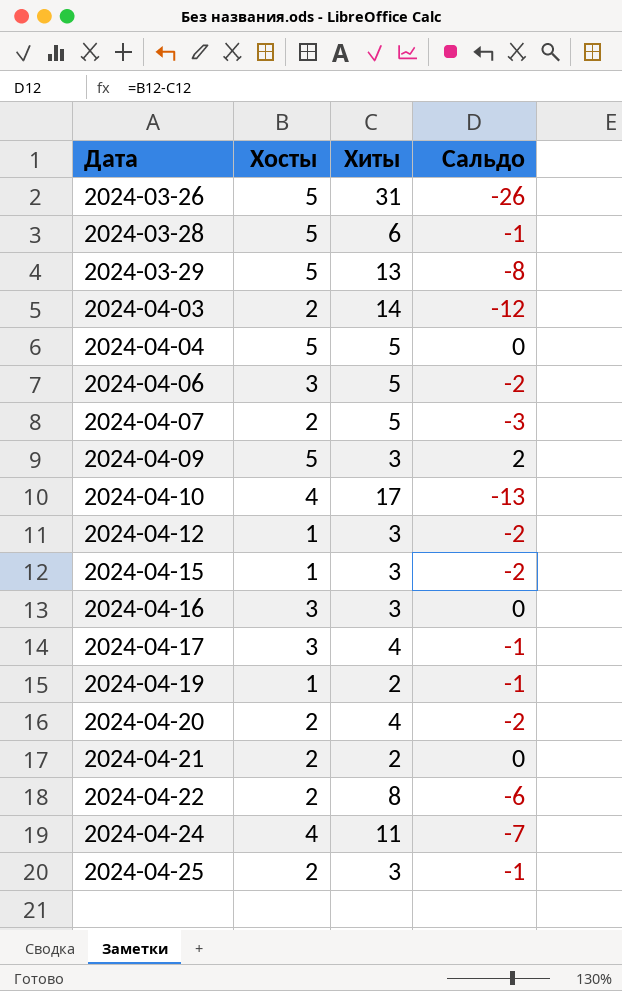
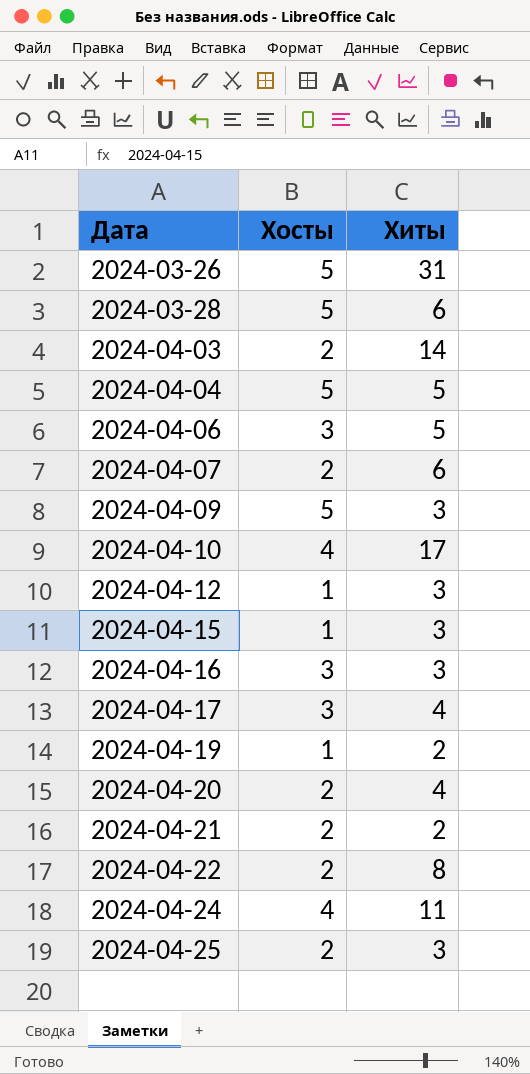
column Сальдо | formula: [Хосты] - [Хиты] -> none
row 2024-03-29: 5 | 13 | -8 -> none
2024-04-07 | Хиты: 5 -> 6

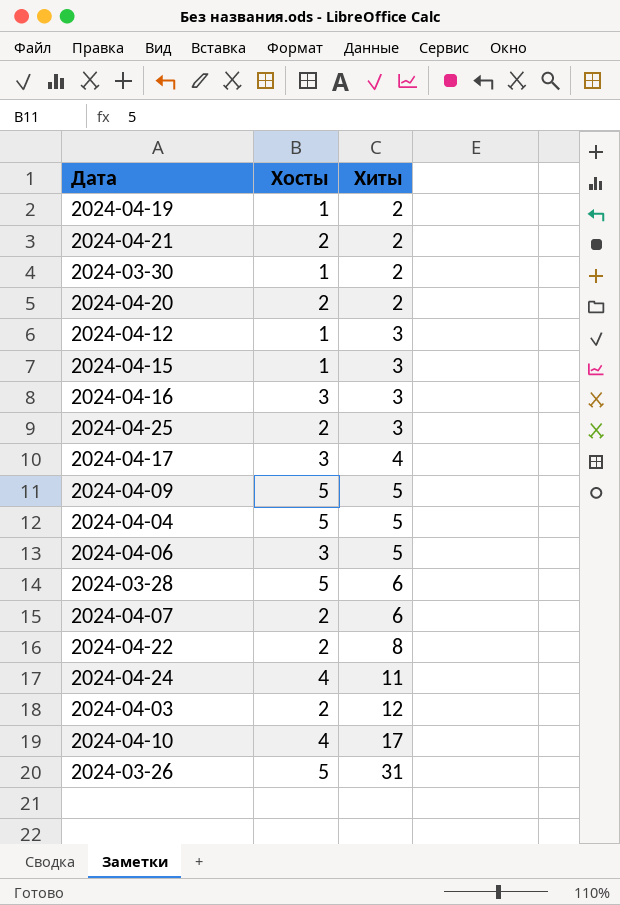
row order: Дата ascending -> Хиты ascending
row 2024-03-30: none -> 1 | 2
2024-04-20 | Хиты: 4 -> 2
2024-04-09 | Хиты: 3 -> 5
2024-04-03 | Хиты: 14 -> 12

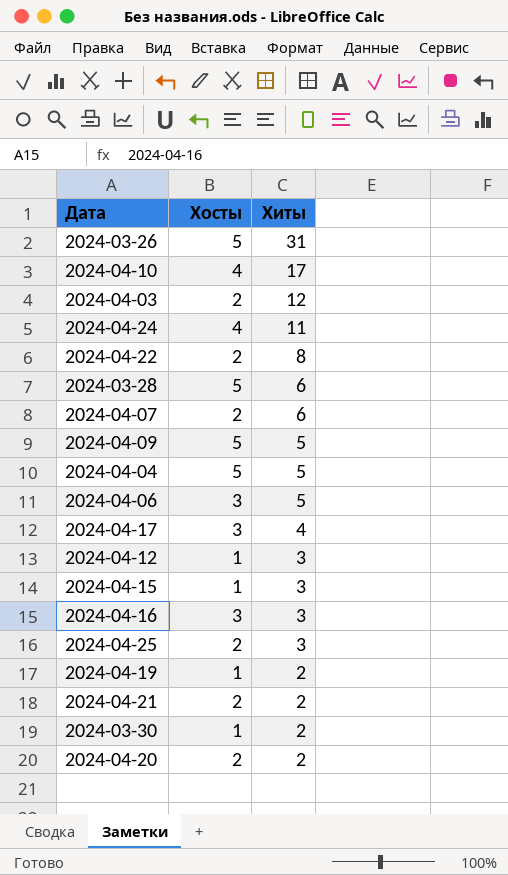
row order: Хиты ascending -> Хиты descending

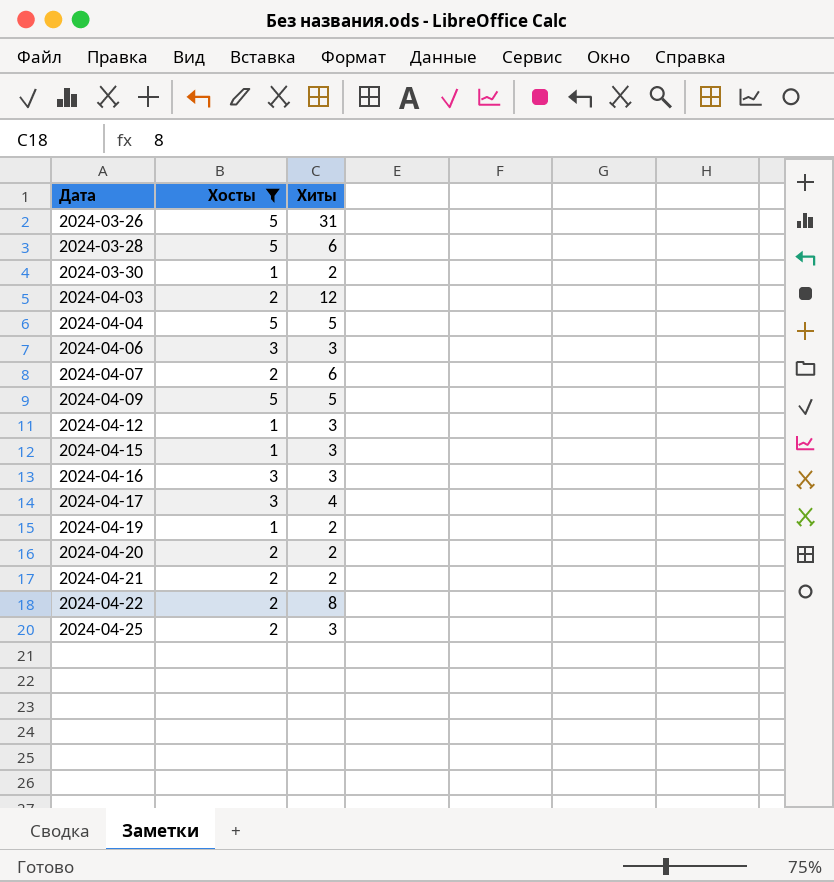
filter: none -> Хосты != 4
row order: Хиты descending -> Дата ascending
2024-04-06 | Хиты: 5 -> 3

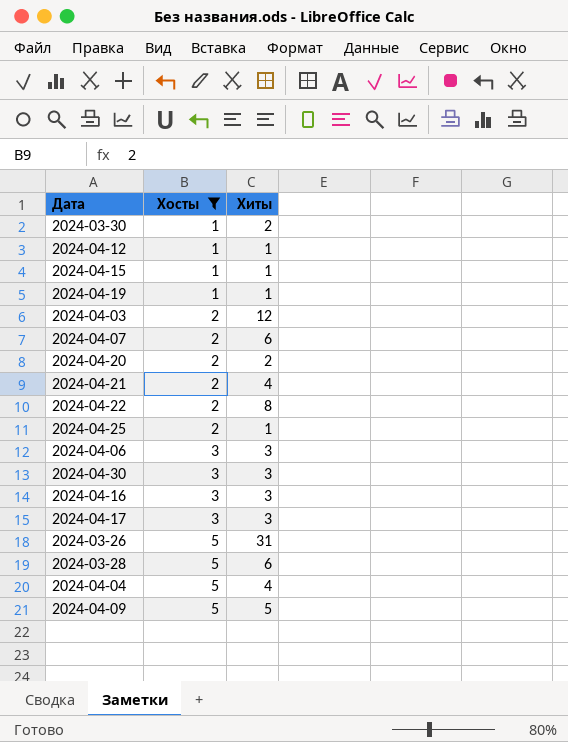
row order: Дата ascending -> Хосты ascending
2024-04-12 | Хиты: 3 -> 1
2024-04-15 | Хиты: 3 -> 1
2024-04-19 | Хиты: 2 -> 1
2024-04-21 | Хиты: 2 -> 4
2024-04-25 | Хиты: 3 -> 1
row 2024-04-30: none -> 3 | 3
2024-04-17 | Хиты: 4 -> 3
2024-04-04 | Хиты: 5 -> 4

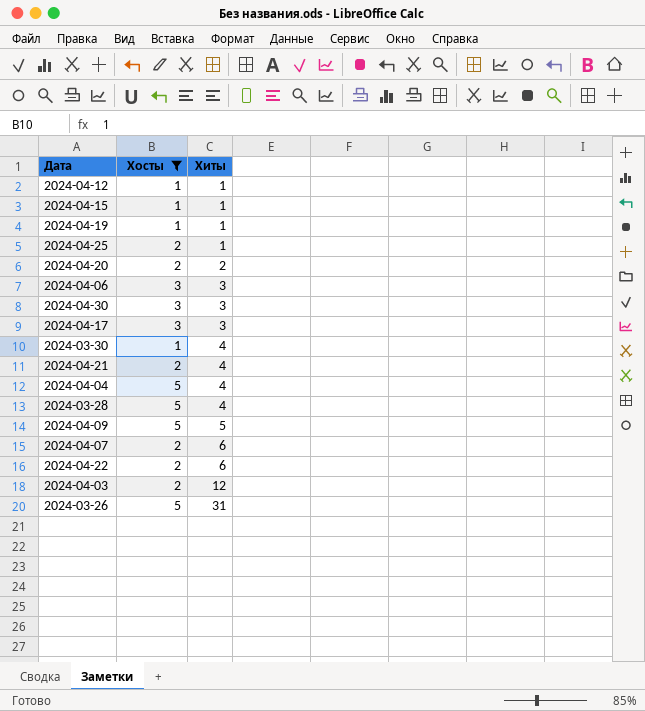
row order: Хосты ascending -> Хиты ascending
row 2024-04-16: 3 | 3 -> none
2024-03-30 | Хиты: 2 -> 4
2024-03-28 | Хиты: 6 -> 4
2024-04-22 | Хиты: 8 -> 6

